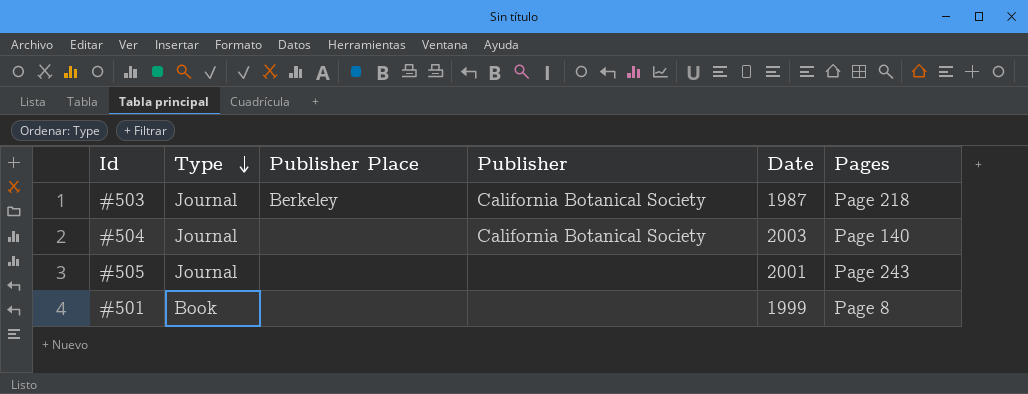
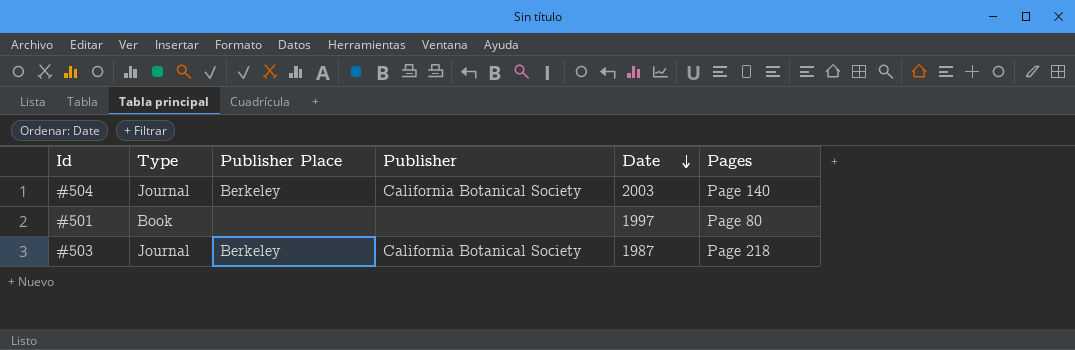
row order: Type descending -> Date descending
row #505: Journal | none | none | 2001 | Page 243 -> none
#504 | Publisher Place: none -> Berkeley
#501 | Date: 1999 -> 1997
#501 | Pages: Page 8 -> Page 80

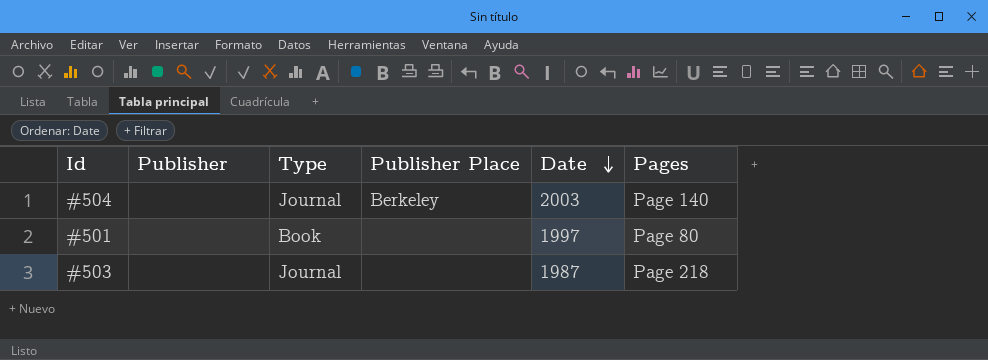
column Publisher | position: 4 -> 2
#504 | Publisher: California Botanical Society -> none
#503 | Publisher: California Botanical Society -> none
#503 | Publisher Place: Berkeley -> none

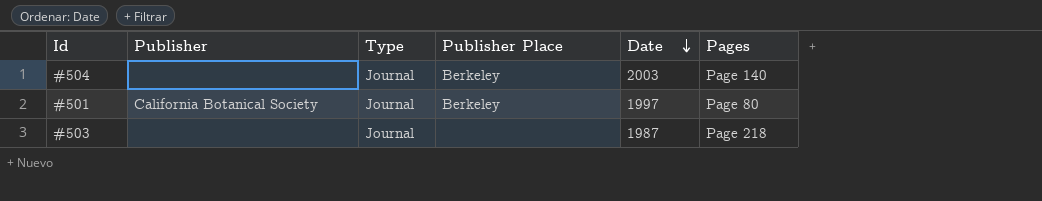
#501 | Publisher: none -> California Botanical Society
#501 | Type: Book -> Journal
#501 | Publisher Place: none -> Berkeley

